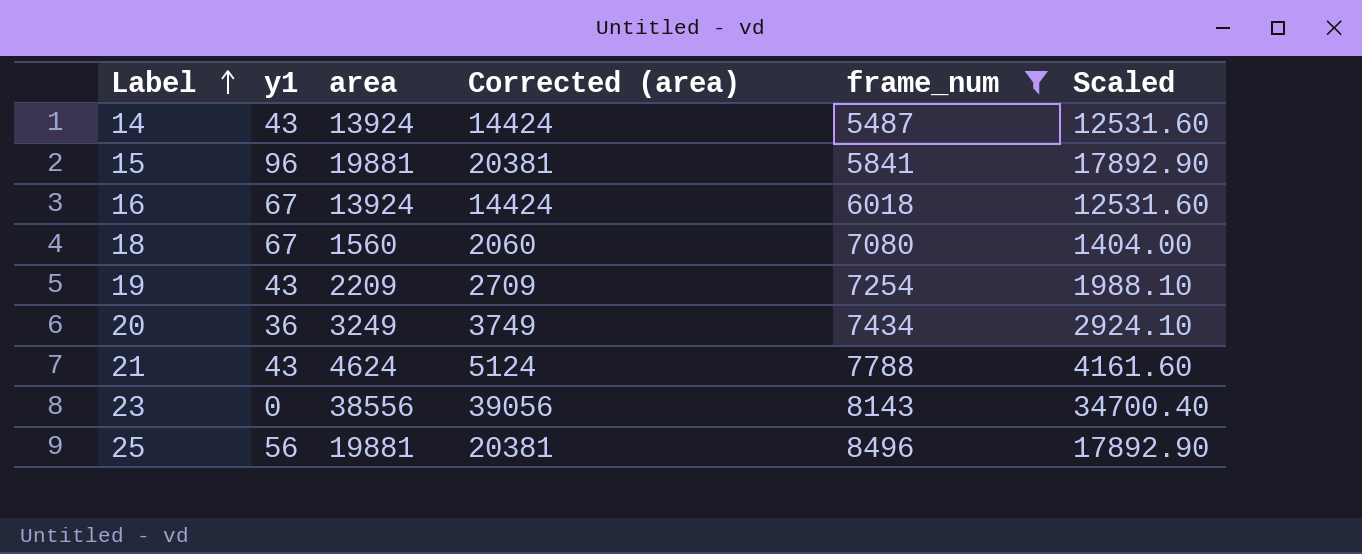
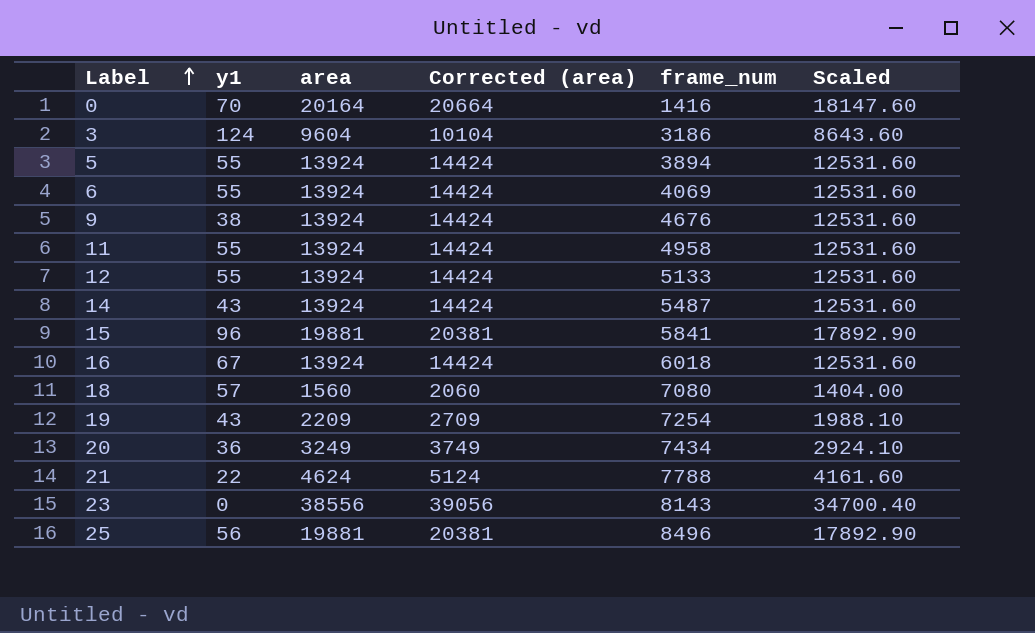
filter: frame_num >= 5487 -> none
18 | y1: 67 -> 57
21 | y1: 43 -> 22

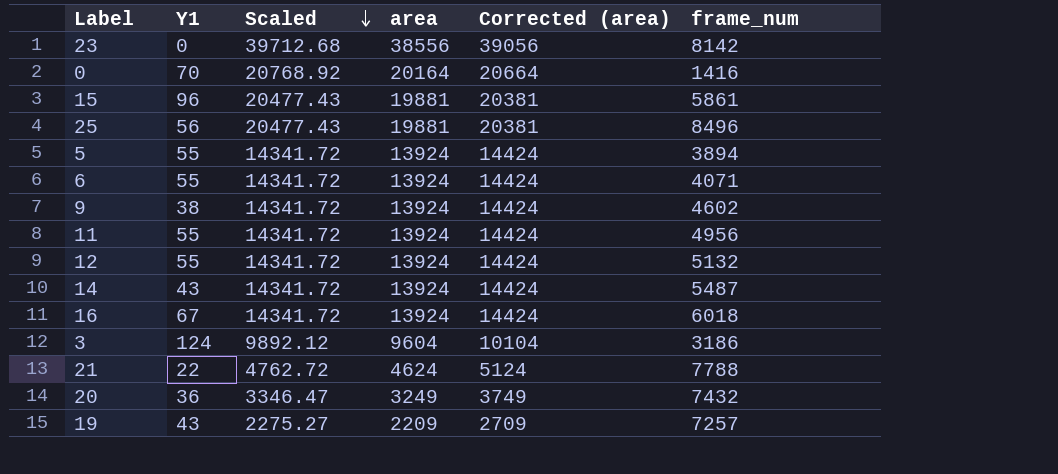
row order: Label ascending -> Scaled descending
column name: y1 -> Y1
column Scaled | formula: [area] * 0.9 -> [area] * 1.03
column Scaled | position: 6 -> 3
row 18: 57 | 1560 | 2060 | 7080 | 1404.00 -> none
23 | frame_num: 8143 -> 8142
15 | frame_num: 5841 -> 5861
6 | frame_num: 4069 -> 4071
9 | frame_num: 4676 -> 4602
11 | frame_num: 4958 -> 4956
12 | frame_num: 5133 -> 5132
20 | frame_num: 7434 -> 7432
19 | frame_num: 7254 -> 7257

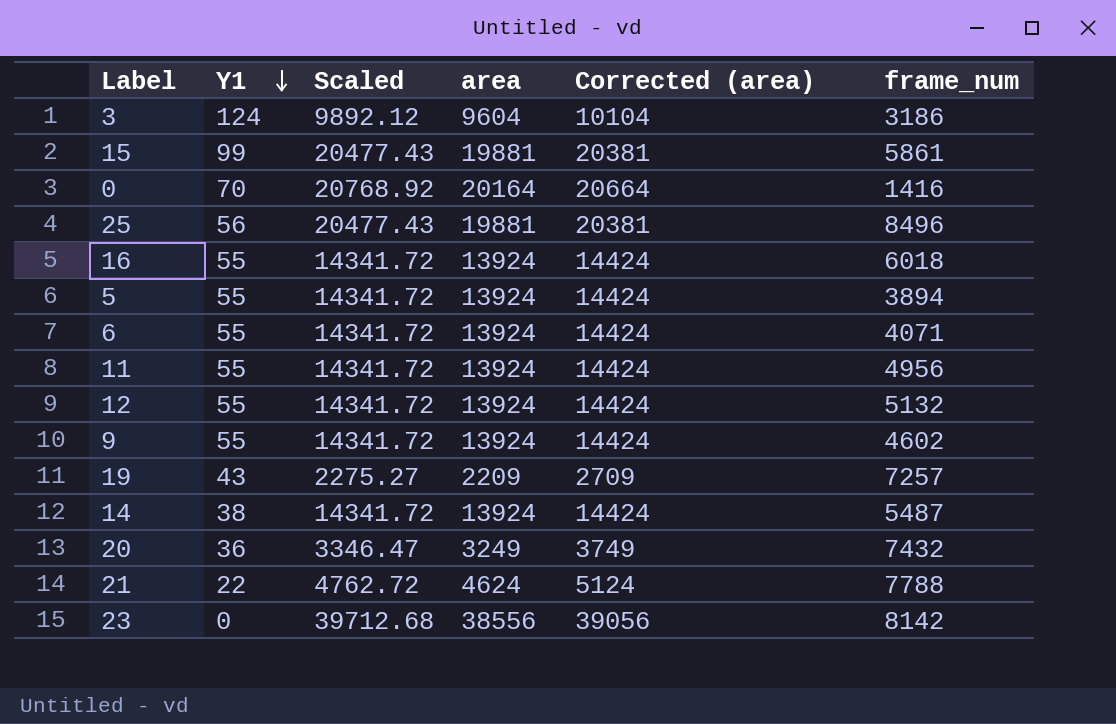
row order: Scaled descending -> Y1 descending
15 | Y1: 96 -> 99
16 | Y1: 67 -> 55
9 | Y1: 38 -> 55
14 | Y1: 43 -> 38

